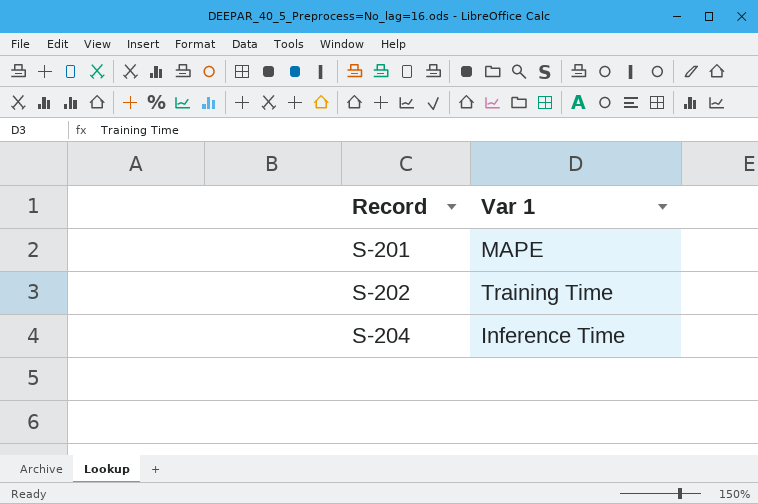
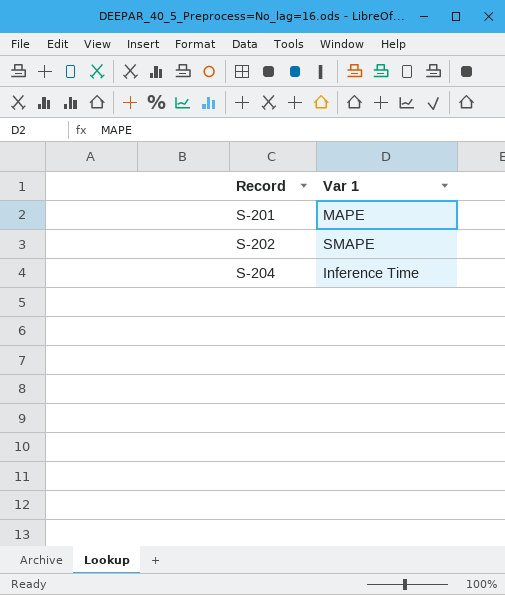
S-202 | Var 1: Training Time -> SMAPE

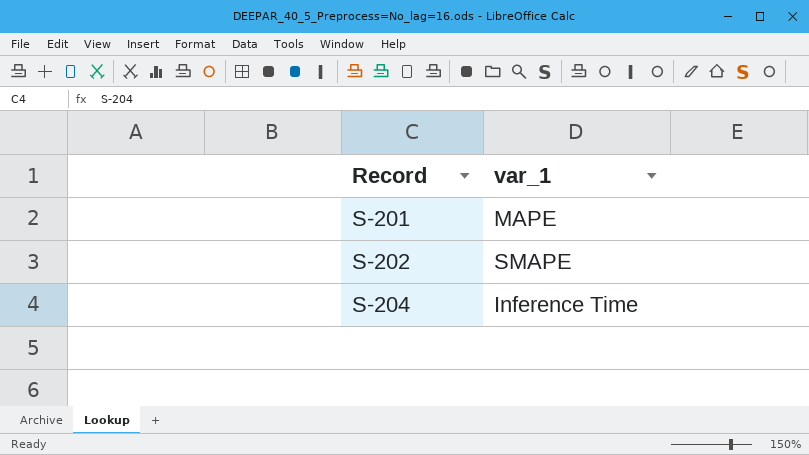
column name: Var 1 -> var_1

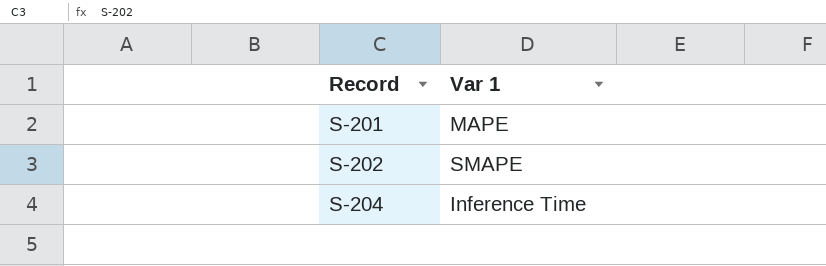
column name: var_1 -> Var 1

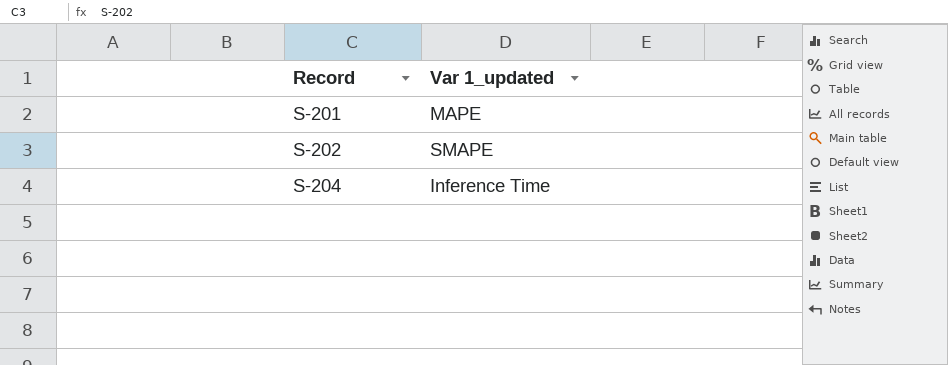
column name: Var 1 -> Var 1_updated

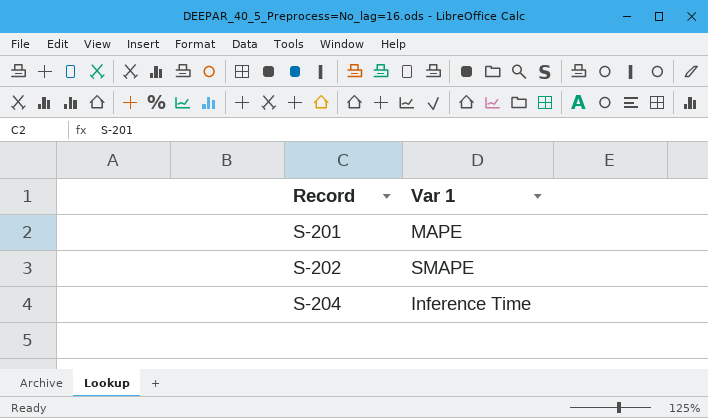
column name: Var 1_updated -> Var 1

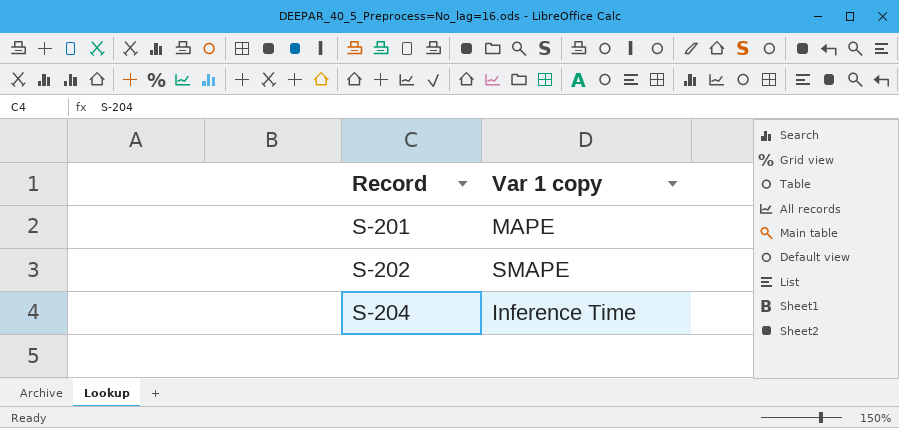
column name: Var 1 -> Var 1 copy

